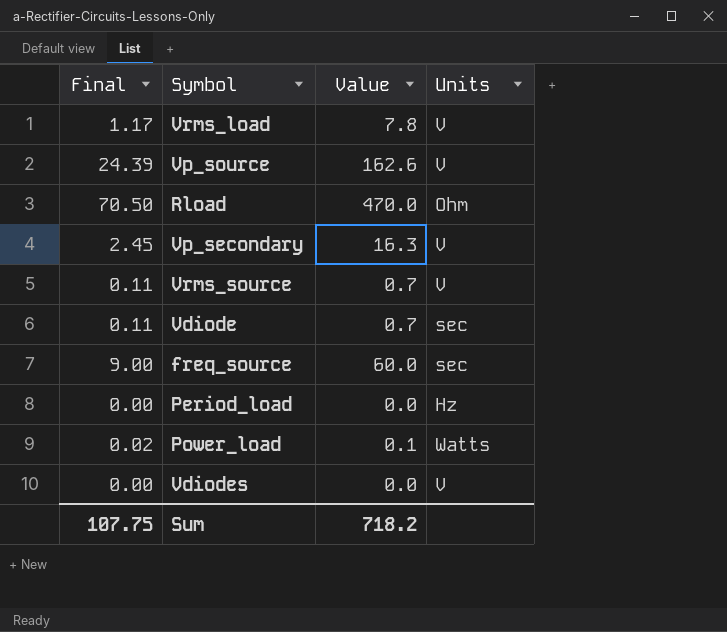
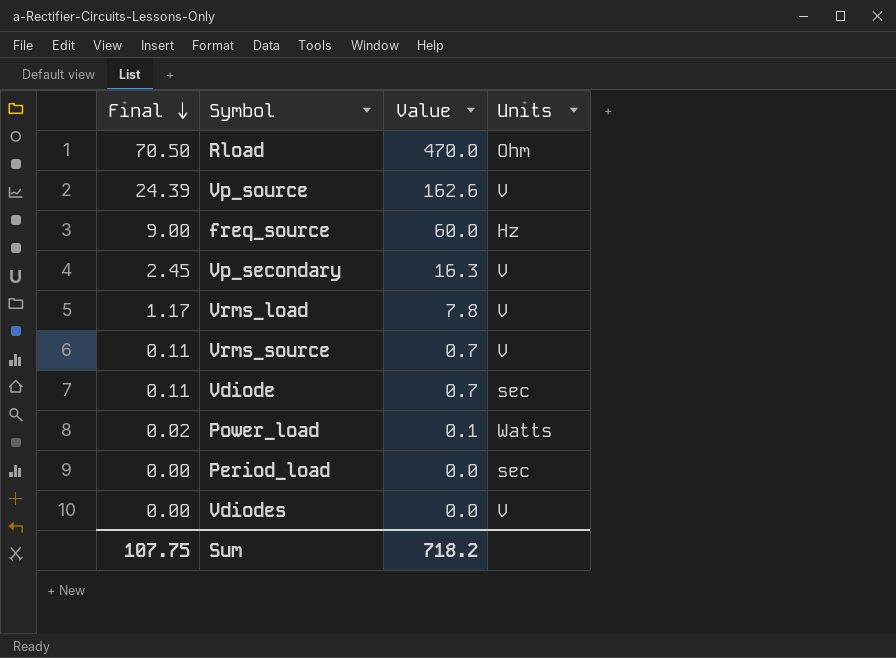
row order: none -> Final descending
freq_source | Units: sec -> Hz
Period_load | Units: Hz -> sec

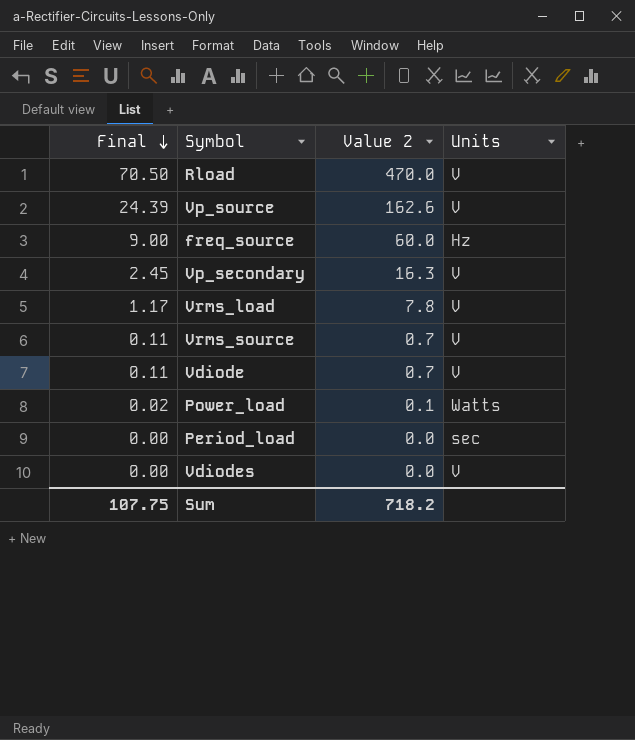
column name: Value -> Value 2
Rload | Units: Ohm -> V
Vdiode | Units: sec -> V

